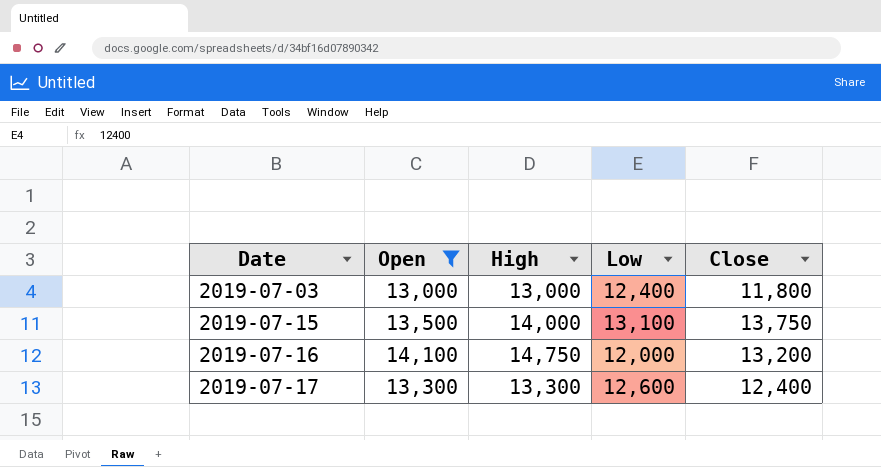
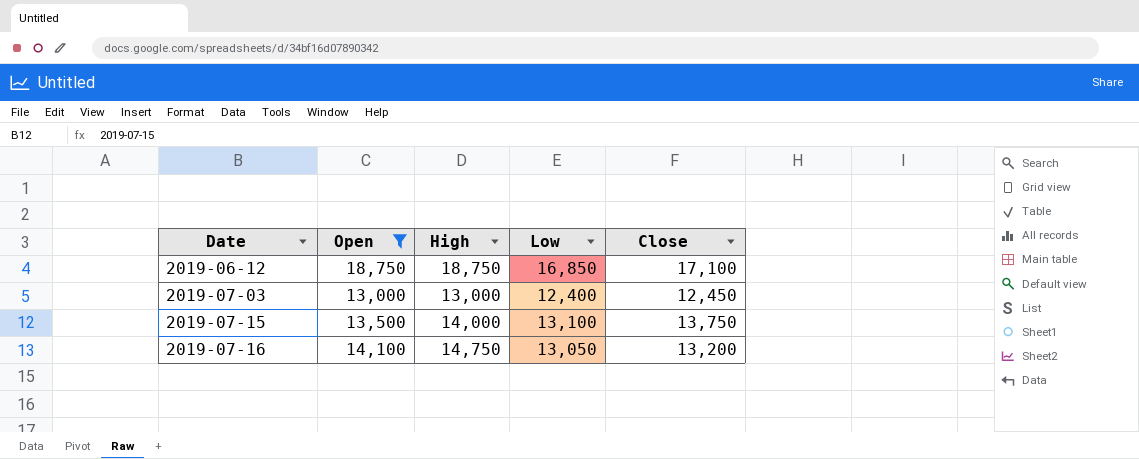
row 2019-07-17: 13,300 | 13,300 | 12,600 | 12,400 -> none
row 2019-06-12: none -> 18,750 | 18,750 | 16,850 | 17,100
2019-07-03 | Close: 11,800 -> 12,450
2019-07-16 | Low: 12,000 -> 13,050

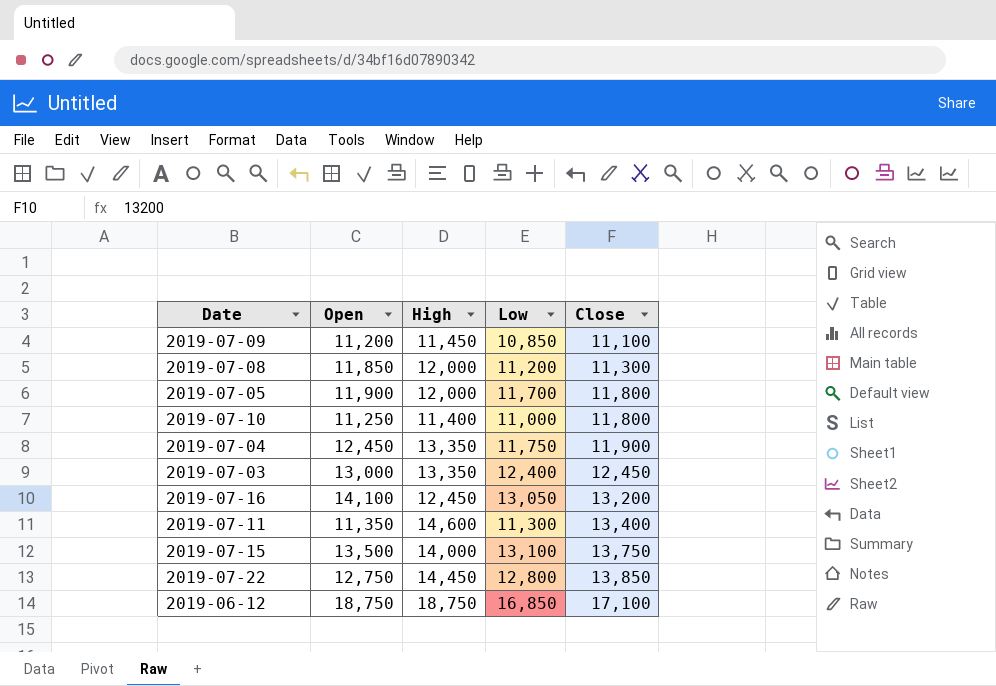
filter: Open >= 13,000 -> none
row order: Date ascending -> Close ascending
2019-07-03 | High: 13,000 -> 13,350
2019-07-16 | High: 14,750 -> 12,450

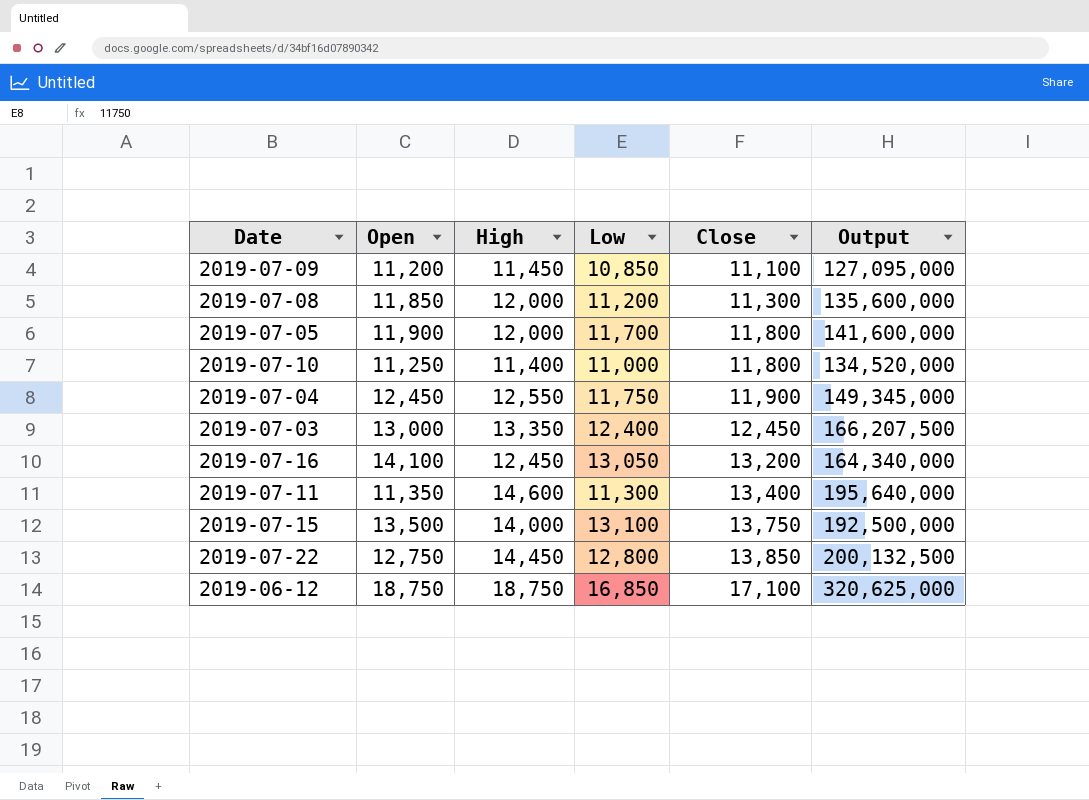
column Output | formula: none -> [High] * [Close]
2019-07-04 | High: 13,350 -> 12,550

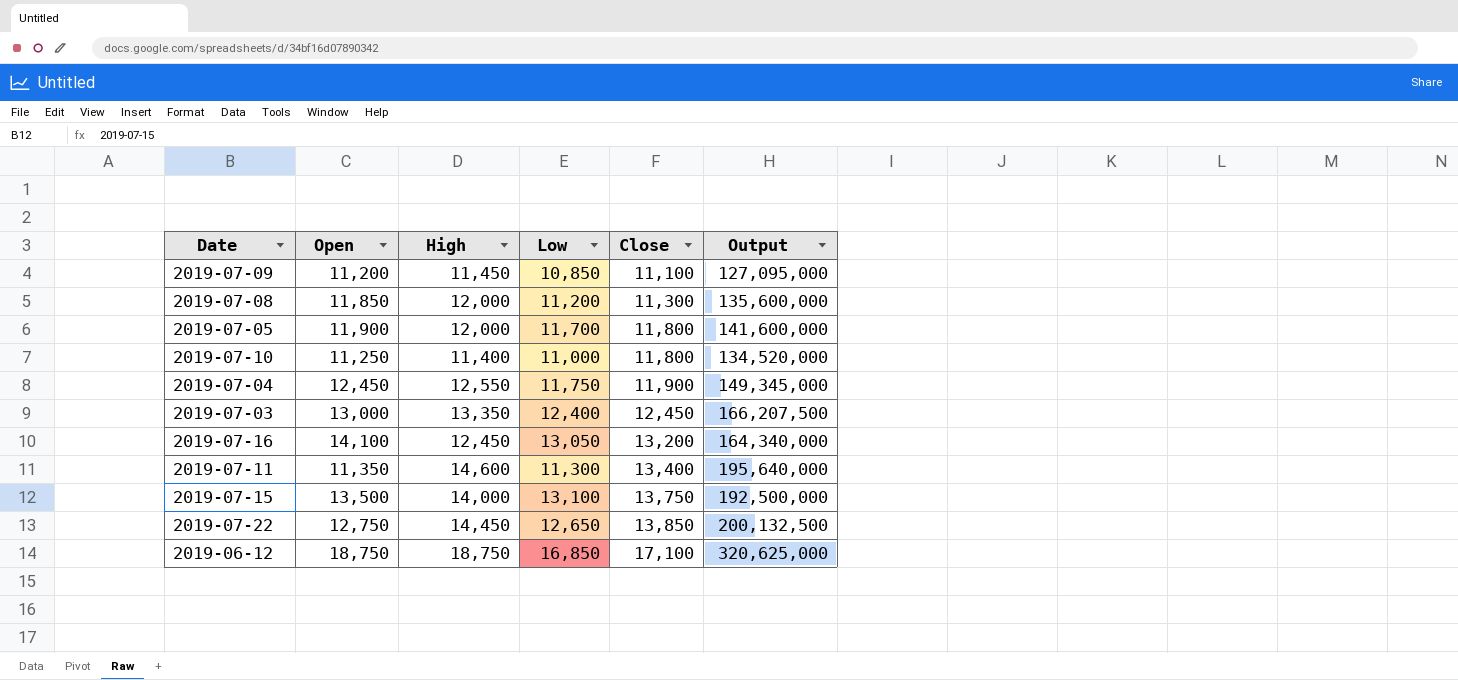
2019-07-22 | Low: 12,800 -> 12,650

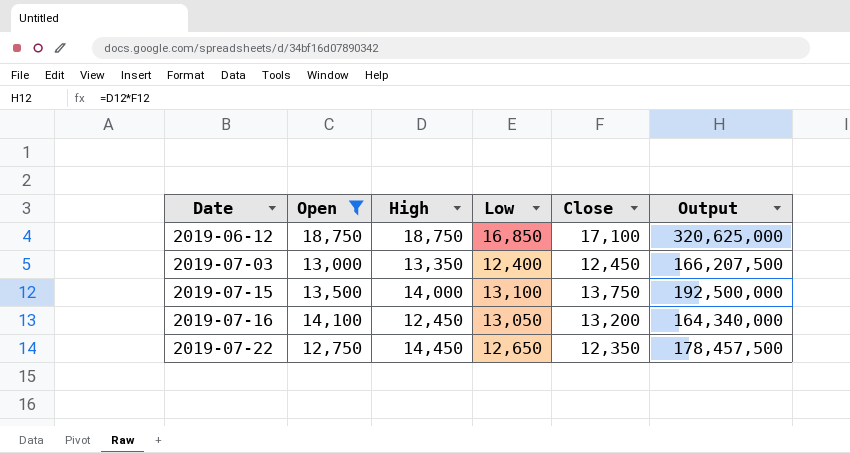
filter: none -> Open >= 12,750
row order: Close ascending -> Date ascending
2019-07-22 | Close: 13,850 -> 12,350
2019-07-22 | Output: 200,132,500 -> 178,457,500

